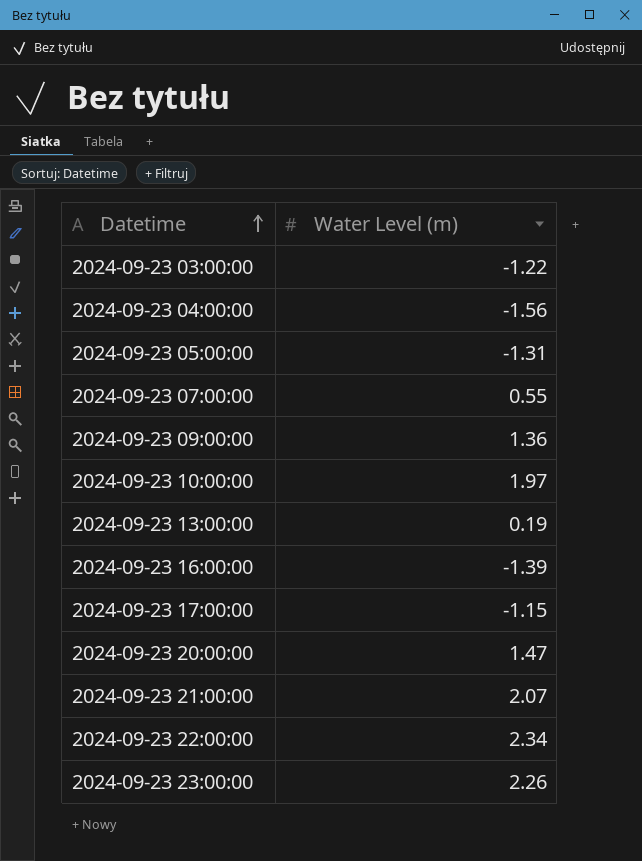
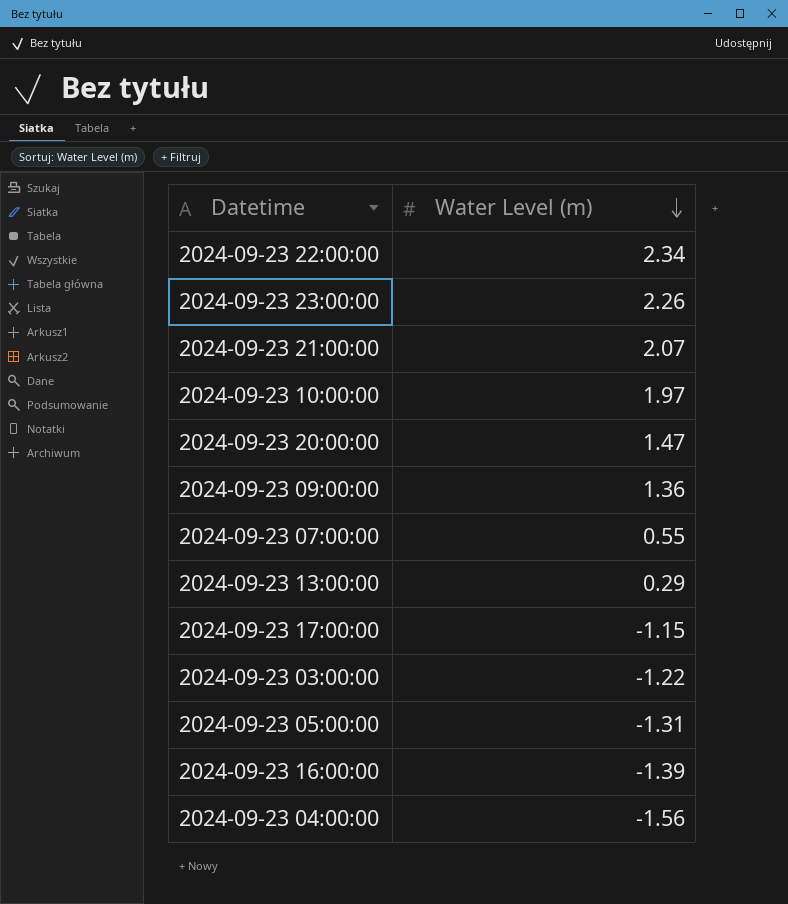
row order: Datetime ascending -> Water Level (m) descending
2024-09-23 13:00:00 | Water Level (m): 0.19 -> 0.29

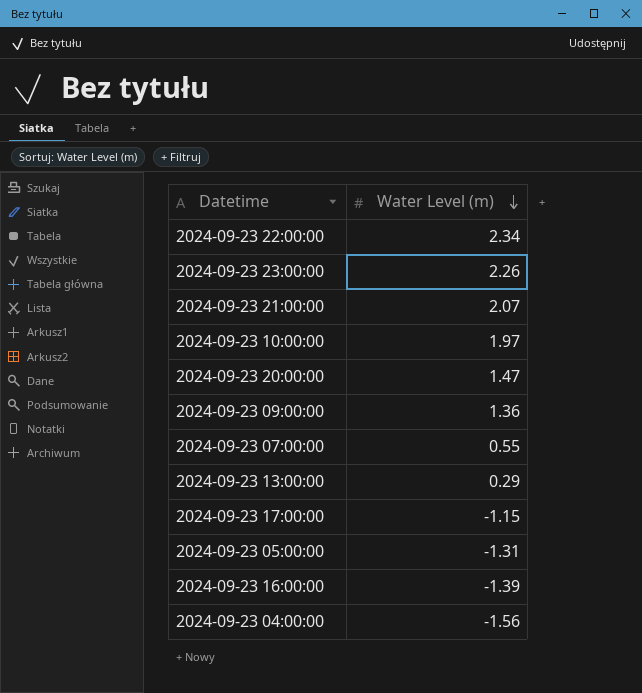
row 2024-09-23 03:00:00: -1.22 -> none

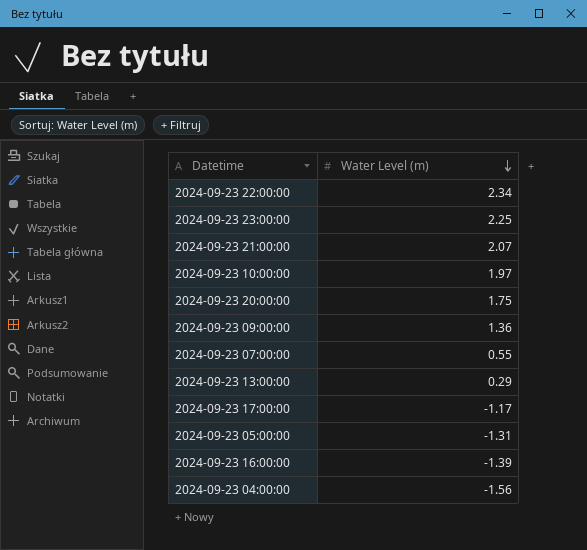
2024-09-23 23:00:00 | Water Level (m): 2.26 -> 2.25
2024-09-23 20:00:00 | Water Level (m): 1.47 -> 1.75
2024-09-23 17:00:00 | Water Level (m): -1.15 -> -1.17

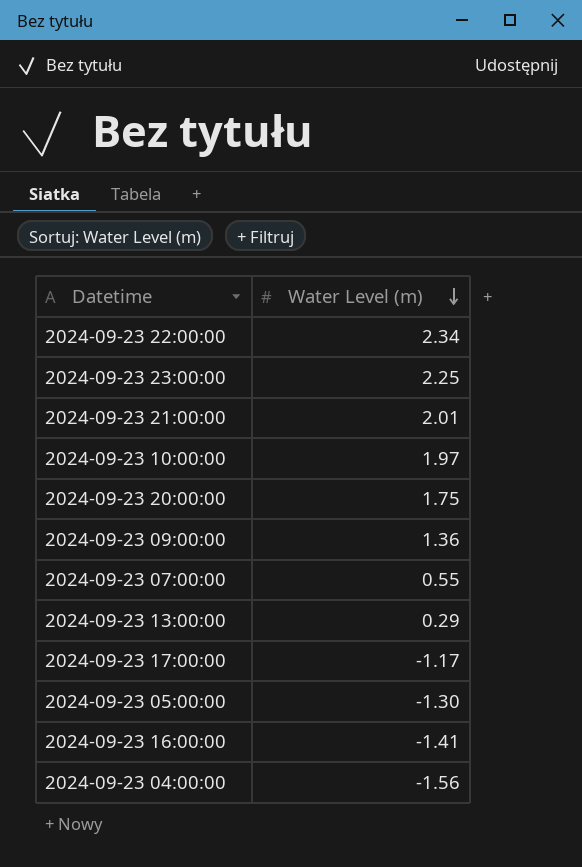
2024-09-23 21:00:00 | Water Level (m): 2.07 -> 2.01
2024-09-23 05:00:00 | Water Level (m): -1.31 -> -1.30
2024-09-23 16:00:00 | Water Level (m): -1.39 -> -1.41

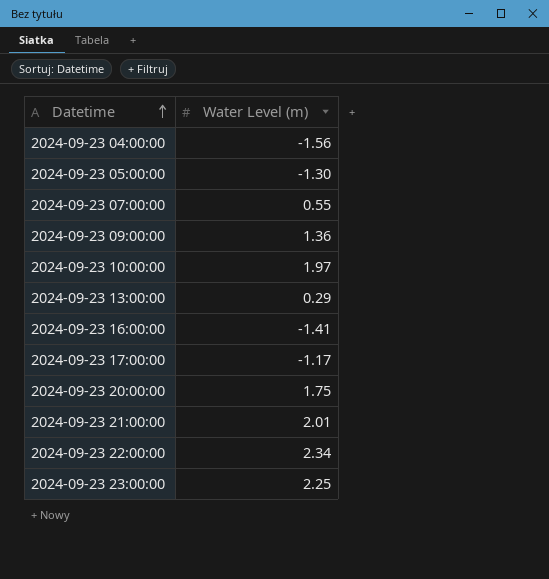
row order: Water Level (m) descending -> Datetime ascending

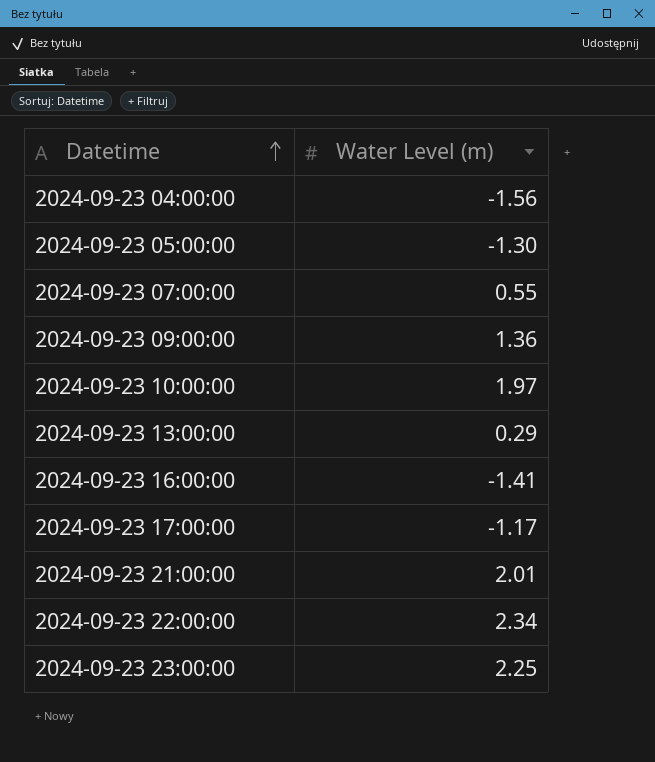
row 2024-09-23 20:00:00: 1.75 -> none

